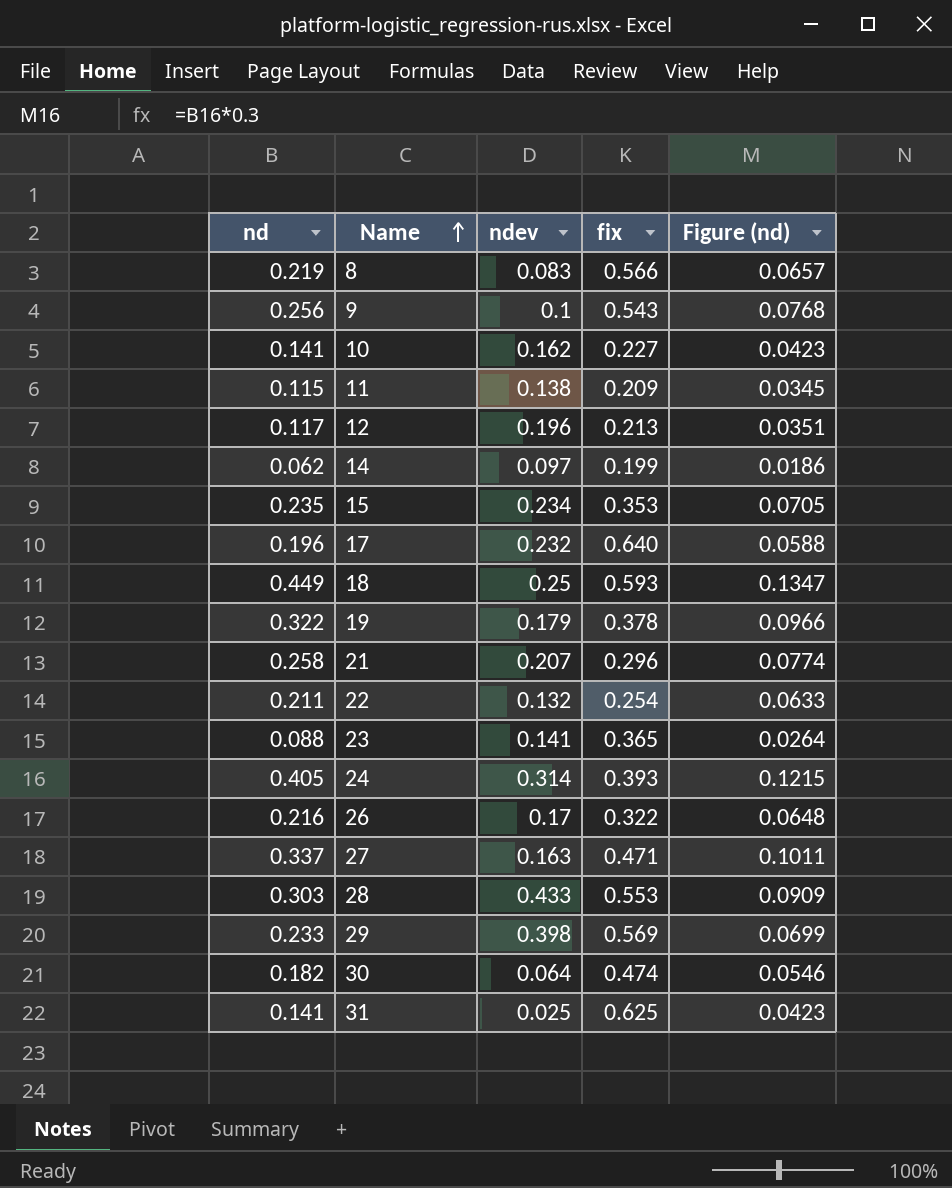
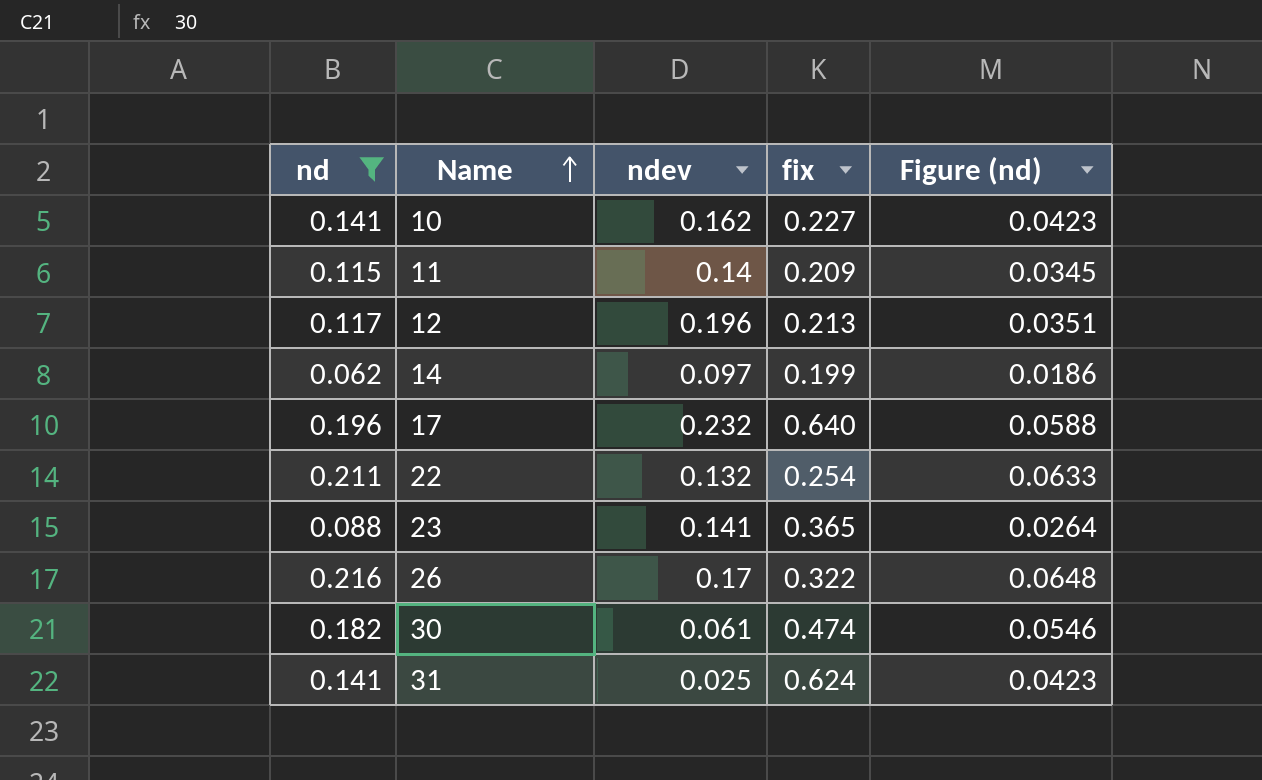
filter: none -> nd <= 0.216
11 | ndev: 0.138 -> 0.14
30 | ndev: 0.064 -> 0.061
31 | fix: 0.625 -> 0.624

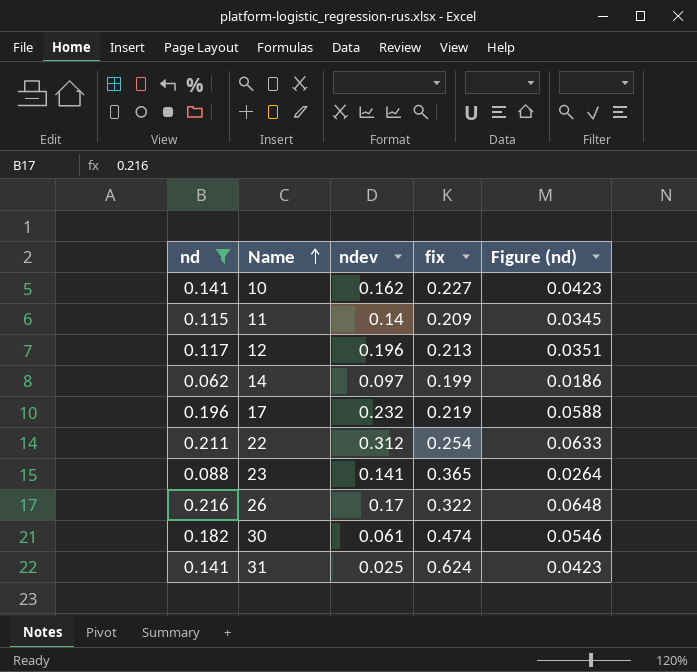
17 | fix: 0.640 -> 0.219
22 | ndev: 0.132 -> 0.312

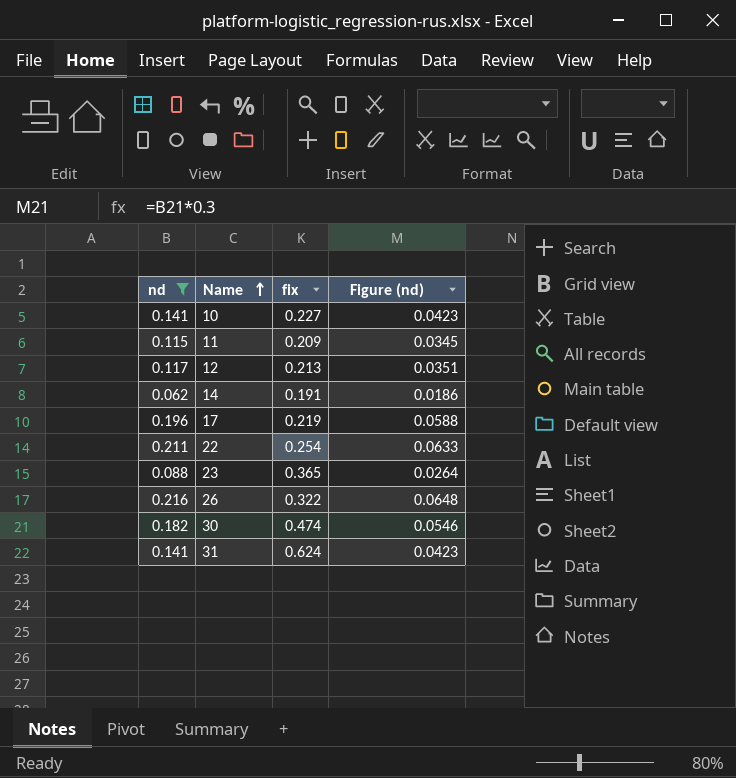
column ndev | position: 3 -> none
14 | fix: 0.199 -> 0.191

